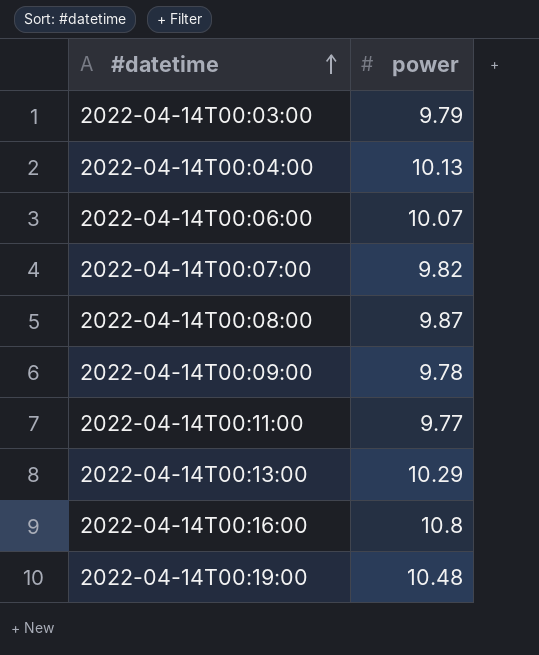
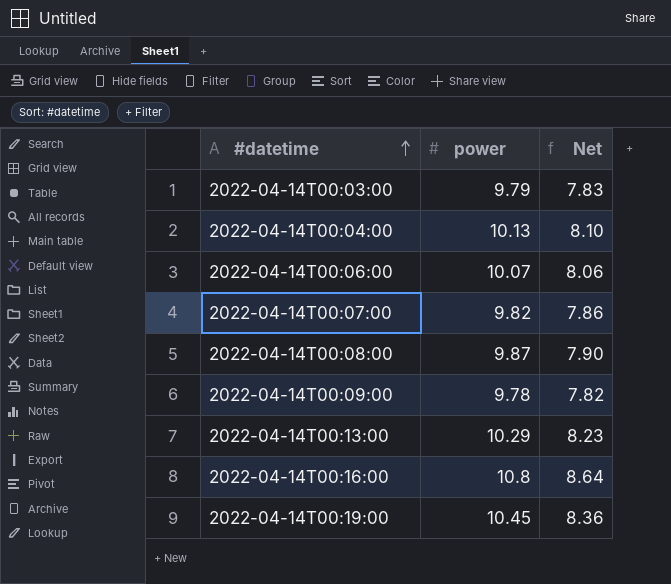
column Net | formula: none -> [power] * 0.8
row 2022-04-14T00:11:00: 9.77 -> none
2022-04-14T00:19:00 | power: 10.48 -> 10.45

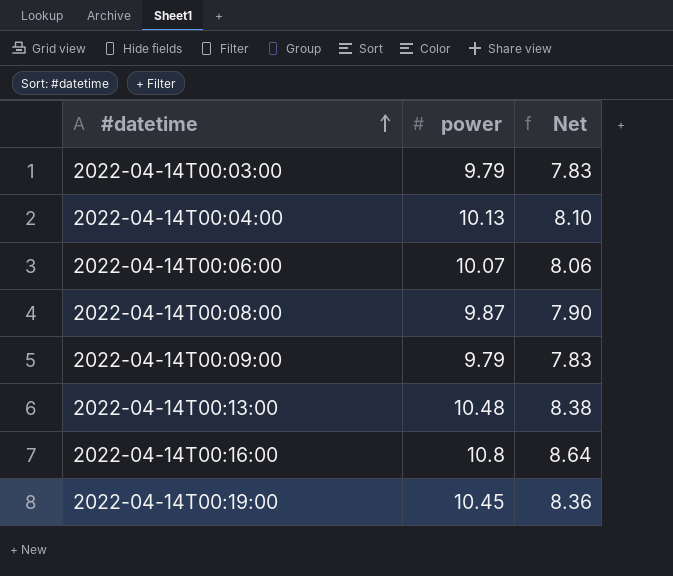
row 2022-04-14T00:07:00: 9.82 | 7.86 -> none
2022-04-14T00:09:00 | power: 9.78 -> 9.79
2022-04-14T00:09:00 | Net: 7.82 -> 7.83
2022-04-14T00:13:00 | power: 10.29 -> 10.48
2022-04-14T00:13:00 | Net: 8.23 -> 8.38

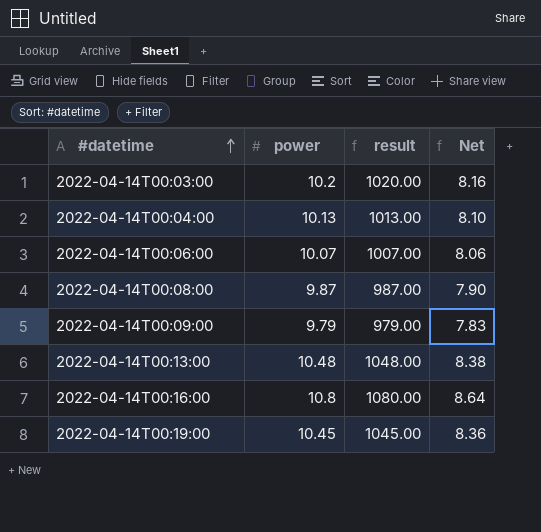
column result | formula: none -> [power] * 100
2022-04-14T00:03:00 | power: 9.79 -> 10.2
2022-04-14T00:03:00 | Net: 7.83 -> 8.16

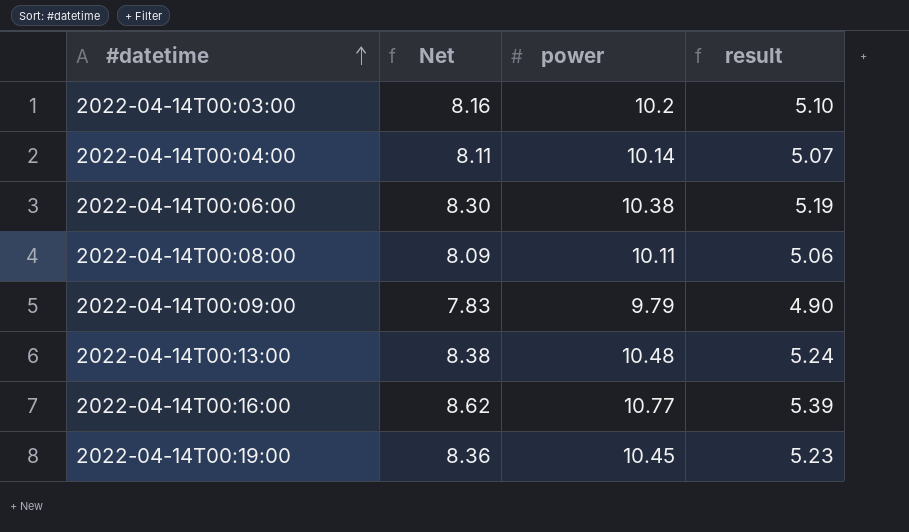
column Net | position: 4 -> 2
column result | formula: [power] * 100 -> [power] * 0.5
2022-04-14T00:04:00 | Net: 8.10 -> 8.11
2022-04-14T00:04:00 | power: 10.13 -> 10.14
2022-04-14T00:06:00 | Net: 8.06 -> 8.30
2022-04-14T00:06:00 | power: 10.07 -> 10.38
2022-04-14T00:08:00 | Net: 7.90 -> 8.09
2022-04-14T00:08:00 | power: 9.87 -> 10.11
2022-04-14T00:16:00 | Net: 8.64 -> 8.62
2022-04-14T00:16:00 | power: 10.8 -> 10.77

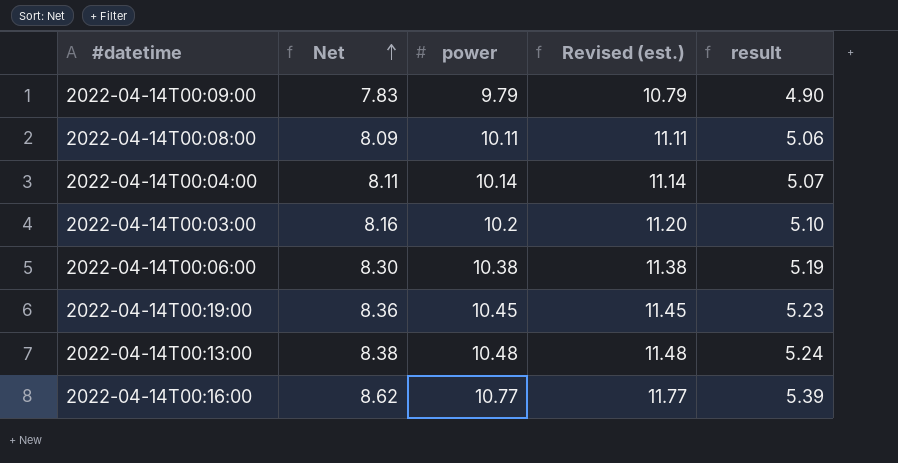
row order: #datetime ascending -> Net ascending
column Revised (est.) | formula: none -> [power] + 1

